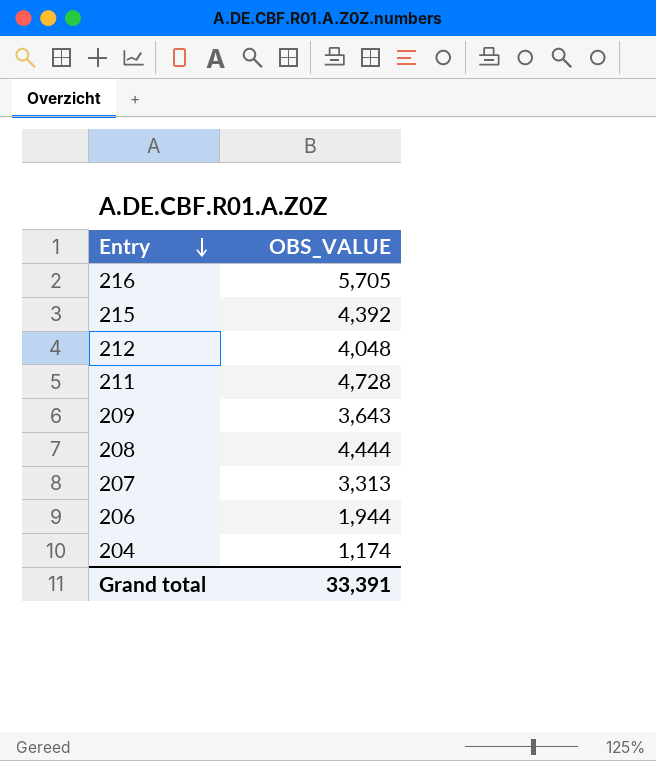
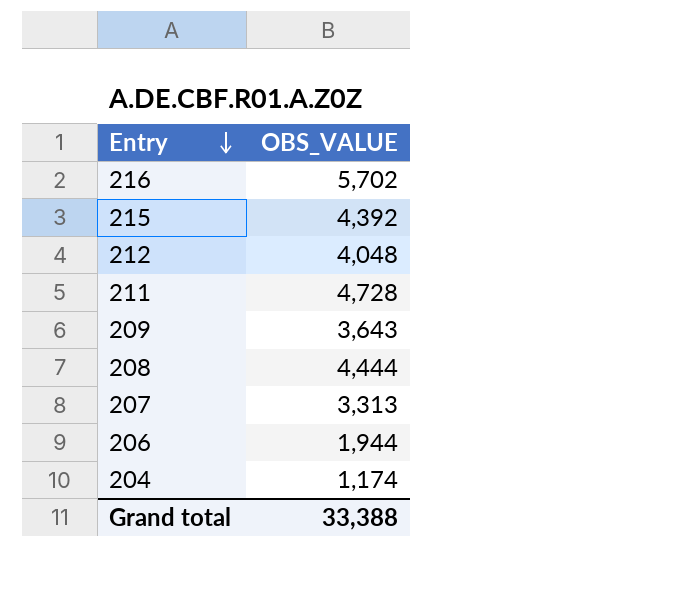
216 | OBS_VALUE: 5,705 -> 5,702
Grand total | OBS_VALUE: 33,391 -> 33,388

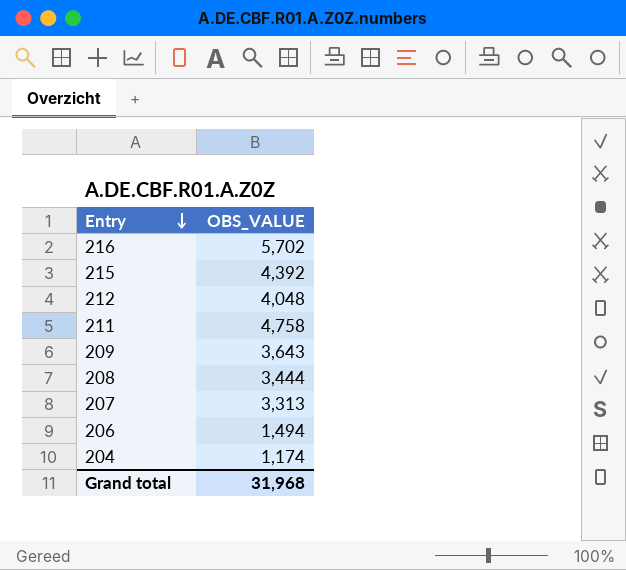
211 | OBS_VALUE: 4,728 -> 4,758
208 | OBS_VALUE: 4,444 -> 3,444
206 | OBS_VALUE: 1,944 -> 1,494
Grand total | OBS_VALUE: 33,388 -> 31,968

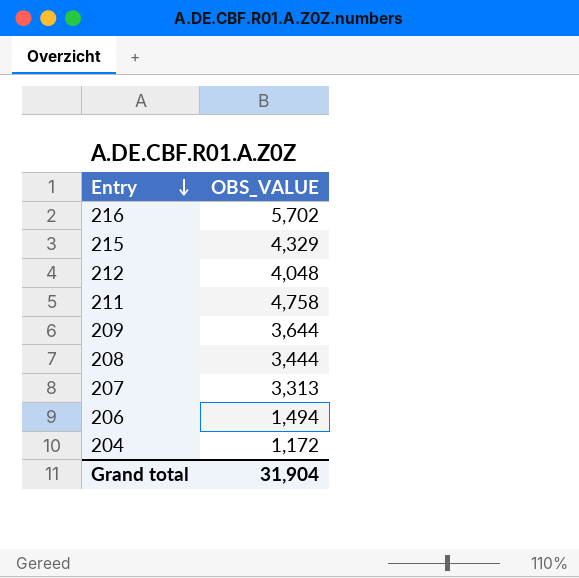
215 | OBS_VALUE: 4,392 -> 4,329
209 | OBS_VALUE: 3,643 -> 3,644
204 | OBS_VALUE: 1,174 -> 1,172
Grand total | OBS_VALUE: 31,968 -> 31,904

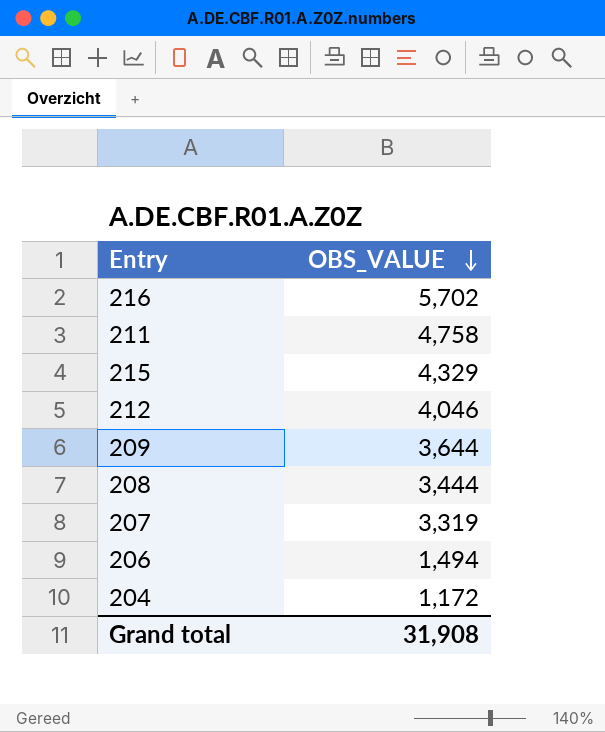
row order: Entry descending -> OBS_VALUE descending
212 | OBS_VALUE: 4,048 -> 4,046
207 | OBS_VALUE: 3,313 -> 3,319
Grand total | OBS_VALUE: 31,904 -> 31,908

